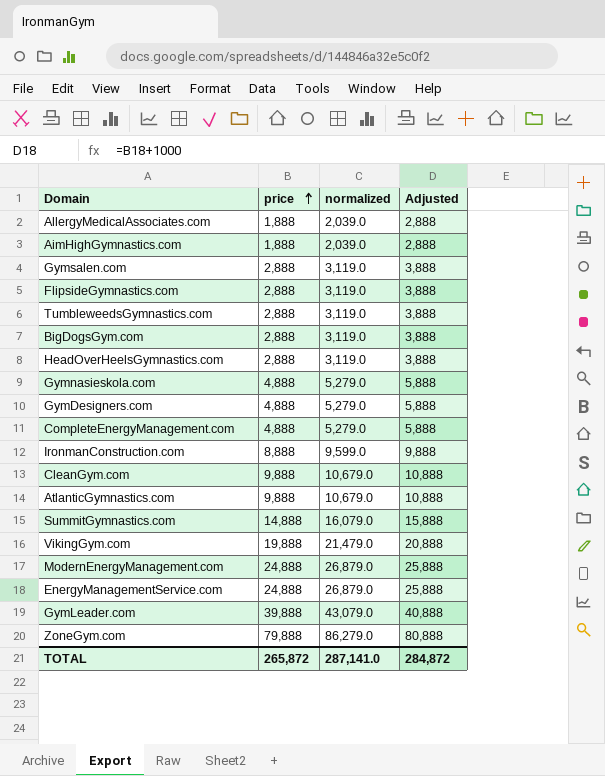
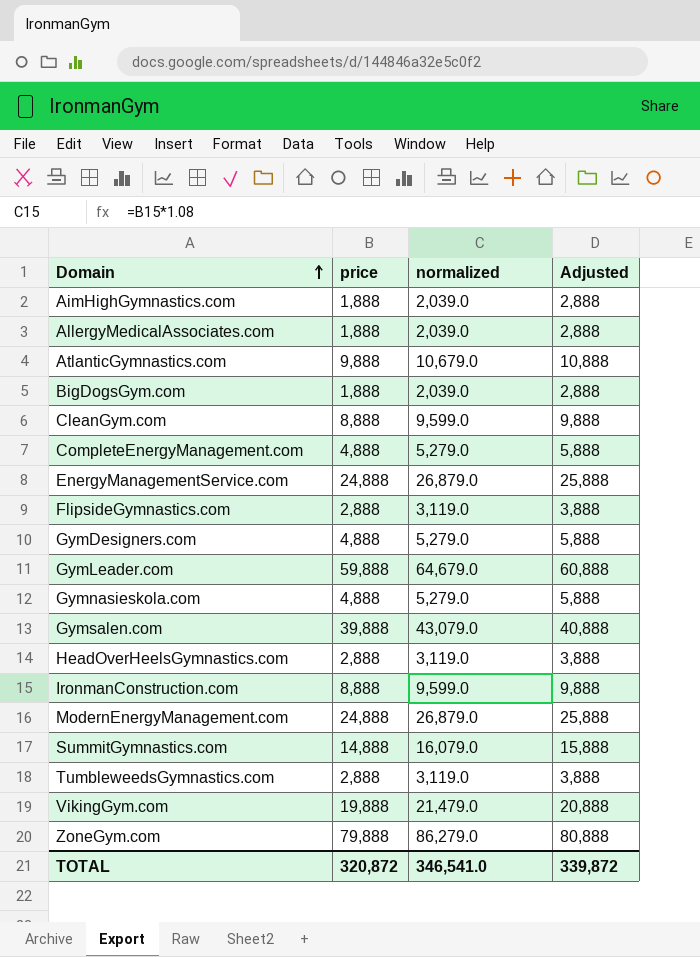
row order: price ascending -> Domain ascending
BigDogsGym.com | price: 2,888 -> 1,888
BigDogsGym.com | normalized: 3,119.0 -> 2,039.0
BigDogsGym.com | Adjusted: 3,888 -> 2,888
CleanGym.com | price: 9,888 -> 8,888
CleanGym.com | normalized: 10,679.0 -> 9,599.0
CleanGym.com | Adjusted: 10,888 -> 9,888
GymLeader.com | price: 39,888 -> 59,888
GymLeader.com | normalized: 43,079.0 -> 64,679.0
GymLeader.com | Adjusted: 40,888 -> 60,888
Gymsalen.com | price: 2,888 -> 39,888
Gymsalen.com | normalized: 3,119.0 -> 43,079.0
Gymsalen.com | Adjusted: 3,888 -> 40,888
TOTAL | price: 265,872 -> 320,872
TOTAL | normalized: 287,141.0 -> 346,541.0
TOTAL | Adjusted: 284,872 -> 339,872

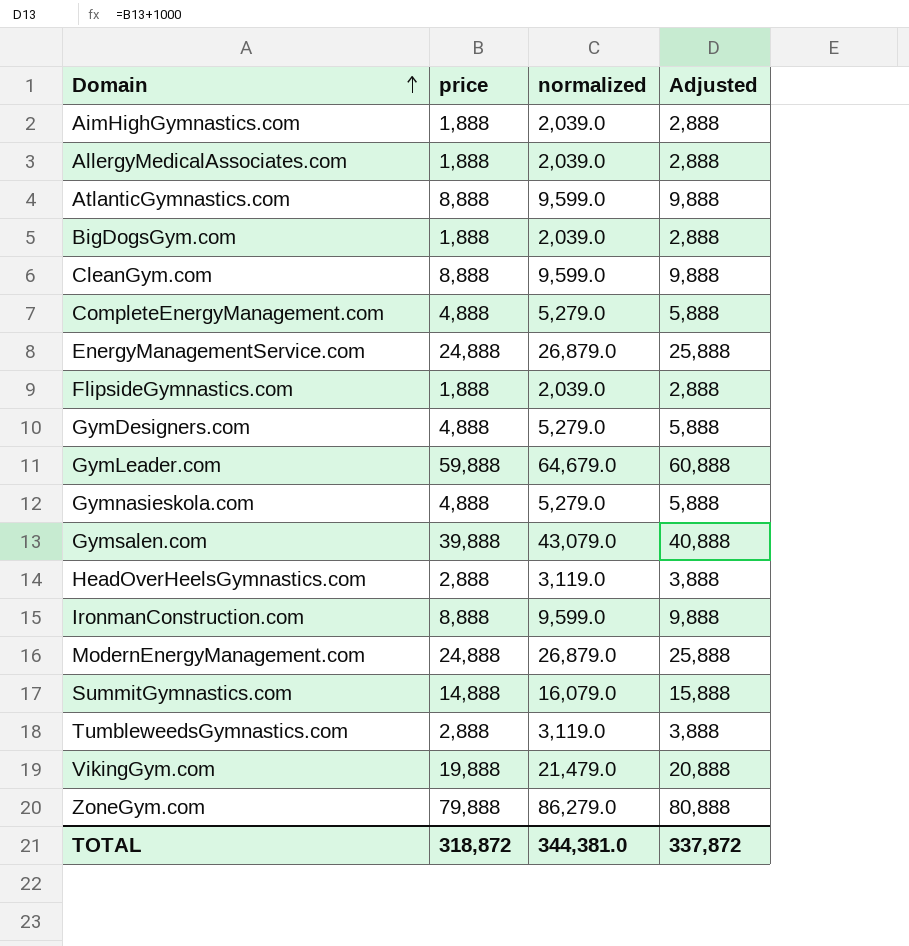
AtlanticGymnastics.com | price: 9,888 -> 8,888
AtlanticGymnastics.com | normalized: 10,679.0 -> 9,599.0
AtlanticGymnastics.com | Adjusted: 10,888 -> 9,888
FlipsideGymnastics.com | price: 2,888 -> 1,888
FlipsideGymnastics.com | normalized: 3,119.0 -> 2,039.0
FlipsideGymnastics.com | Adjusted: 3,888 -> 2,888
TOTAL | price: 320,872 -> 318,872
TOTAL | normalized: 346,541.0 -> 344,381.0
TOTAL | Adjusted: 339,872 -> 337,872

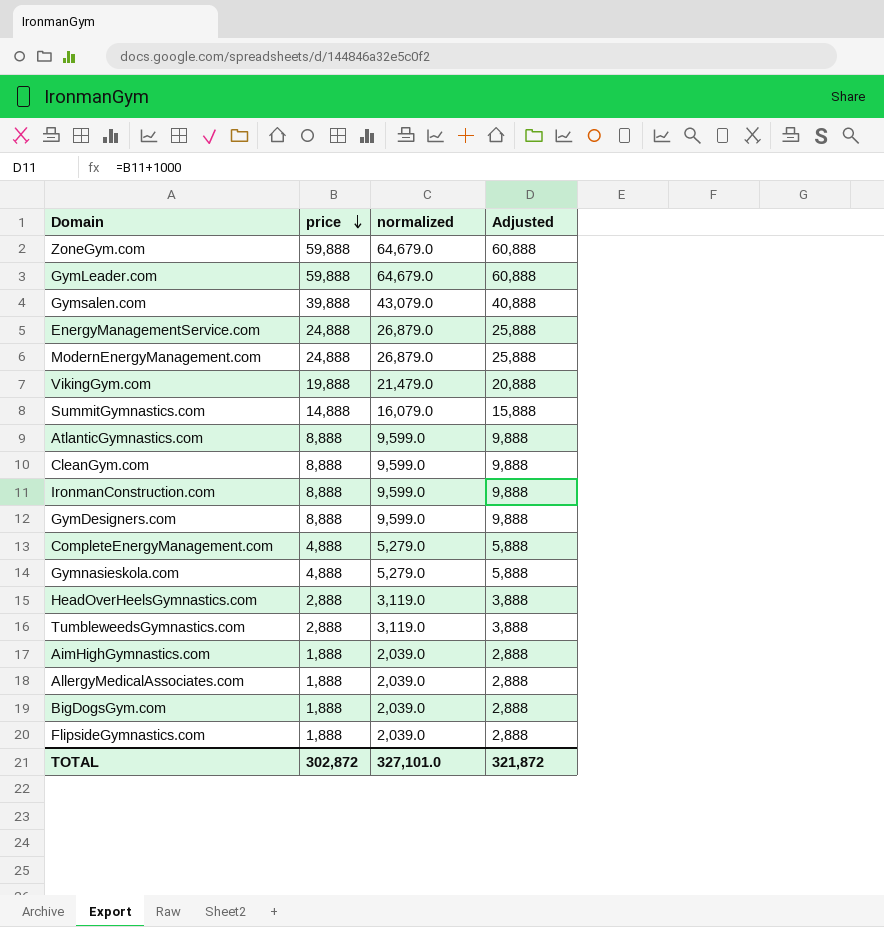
row order: Domain ascending -> price descending
ZoneGym.com | price: 79,888 -> 59,888
ZoneGym.com | normalized: 86,279.0 -> 64,679.0
ZoneGym.com | Adjusted: 80,888 -> 60,888
GymDesigners.com | price: 4,888 -> 8,888
GymDesigners.com | normalized: 5,279.0 -> 9,599.0
GymDesigners.com | Adjusted: 5,888 -> 9,888
TOTAL | price: 318,872 -> 302,872
TOTAL | normalized: 344,381.0 -> 327,101.0
TOTAL | Adjusted: 337,872 -> 321,872

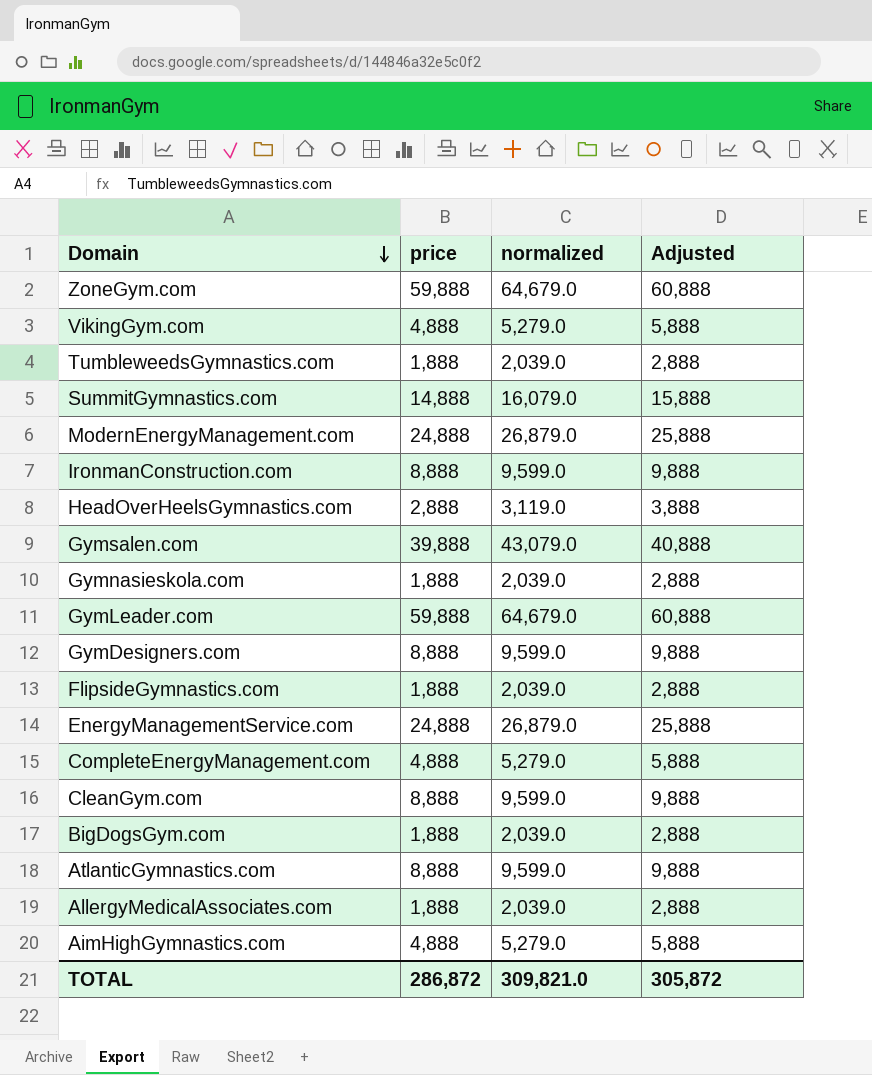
row order: price descending -> Domain descending
VikingGym.com | price: 19,888 -> 4,888
VikingGym.com | normalized: 21,479.0 -> 5,279.0
VikingGym.com | Adjusted: 20,888 -> 5,888
TumbleweedsGymnastics.com | price: 2,888 -> 1,888
TumbleweedsGymnastics.com | normalized: 3,119.0 -> 2,039.0
TumbleweedsGymnastics.com | Adjusted: 3,888 -> 2,888
Gymnasieskola.com | price: 4,888 -> 1,888
Gymnasieskola.com | normalized: 5,279.0 -> 2,039.0
Gymnasieskola.com | Adjusted: 5,888 -> 2,888
AimHighGymnastics.com | price: 1,888 -> 4,888
AimHighGymnastics.com | normalized: 2,039.0 -> 5,279.0
AimHighGymnastics.com | Adjusted: 2,888 -> 5,888
TOTAL | price: 302,872 -> 286,872
TOTAL | normalized: 327,101.0 -> 309,821.0
TOTAL | Adjusted: 321,872 -> 305,872

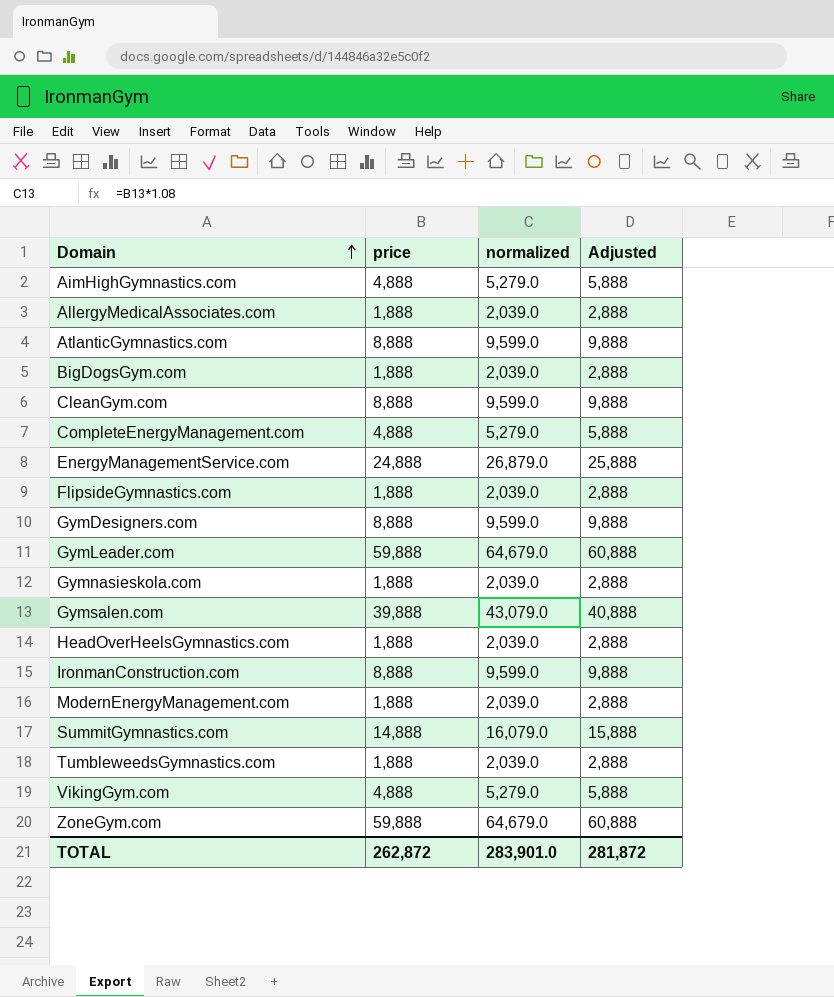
row order: Domain descending -> Domain ascending
HeadOverHeelsGymnastics.com | price: 2,888 -> 1,888
HeadOverHeelsGymnastics.com | normalized: 3,119.0 -> 2,039.0
HeadOverHeelsGymnastics.com | Adjusted: 3,888 -> 2,888
ModernEnergyManagement.com | price: 24,888 -> 1,888
ModernEnergyManagement.com | normalized: 26,879.0 -> 2,039.0
ModernEnergyManagement.com | Adjusted: 25,888 -> 2,888
TOTAL | price: 286,872 -> 262,872
TOTAL | normalized: 309,821.0 -> 283,901.0
TOTAL | Adjusted: 305,872 -> 281,872

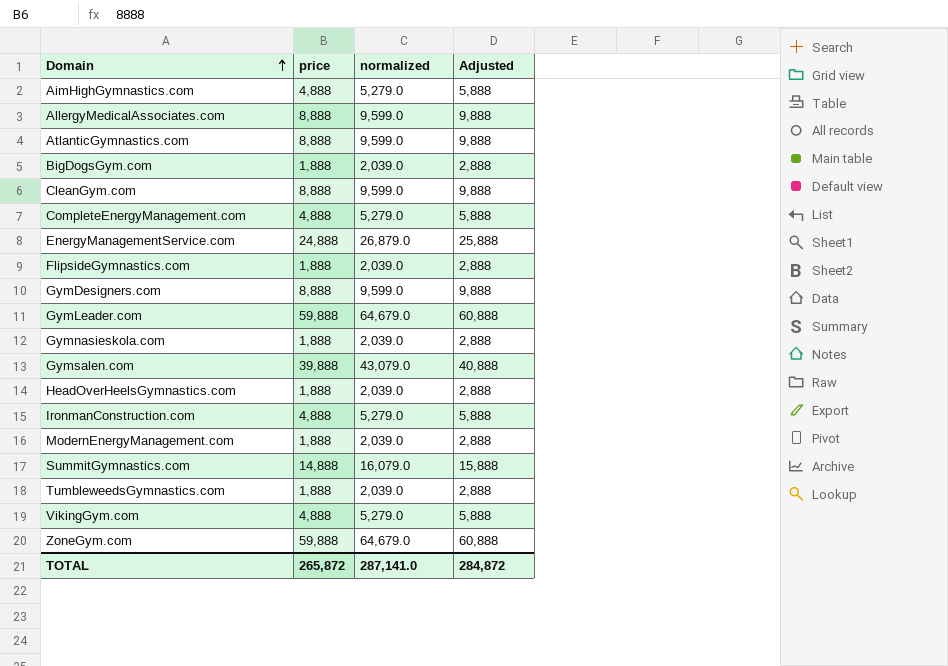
AllergyMedicalAssociates.com | price: 1,888 -> 8,888
AllergyMedicalAssociates.com | normalized: 2,039.0 -> 9,599.0
AllergyMedicalAssociates.com | Adjusted: 2,888 -> 9,888
IronmanConstruction.com | price: 8,888 -> 4,888
IronmanConstruction.com | normalized: 9,599.0 -> 5,279.0
IronmanConstruction.com | Adjusted: 9,888 -> 5,888
TOTAL | price: 262,872 -> 265,872
TOTAL | normalized: 283,901.0 -> 287,141.0
TOTAL | Adjusted: 281,872 -> 284,872

